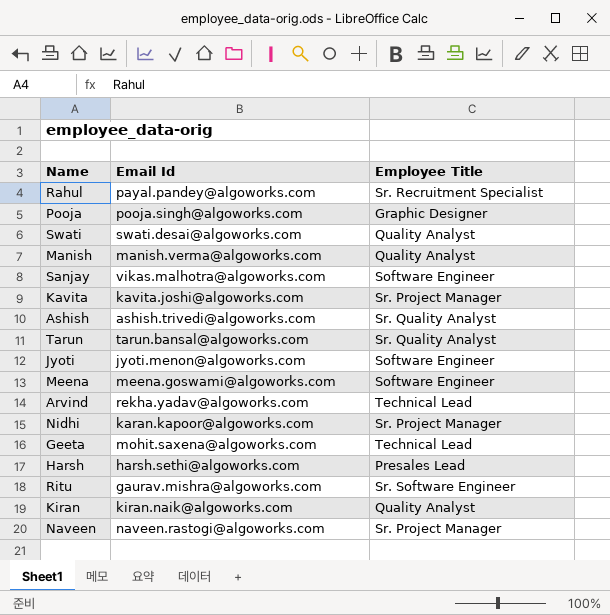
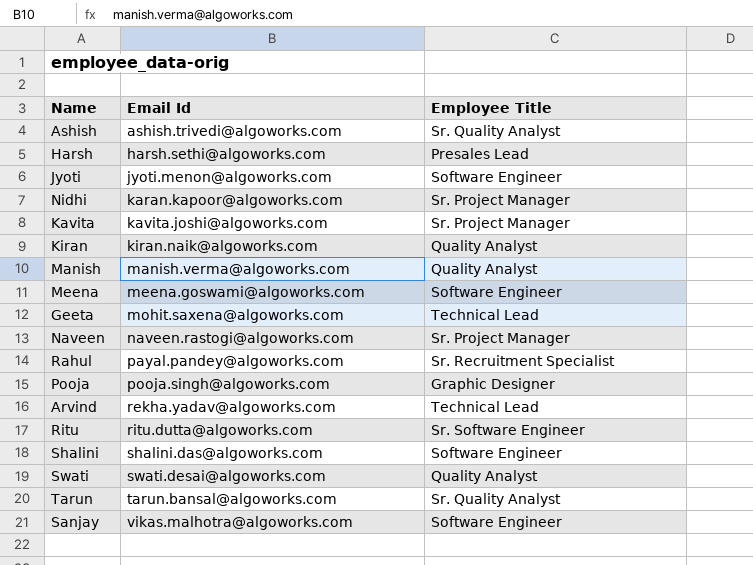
row order: none -> Email Id ascending
Ritu | Email Id: gaurav.mishra@algoworks.com -> ritu.dutta@algoworks.com
row Shalini: none -> shalini.das@algoworks.com | Software Engineer

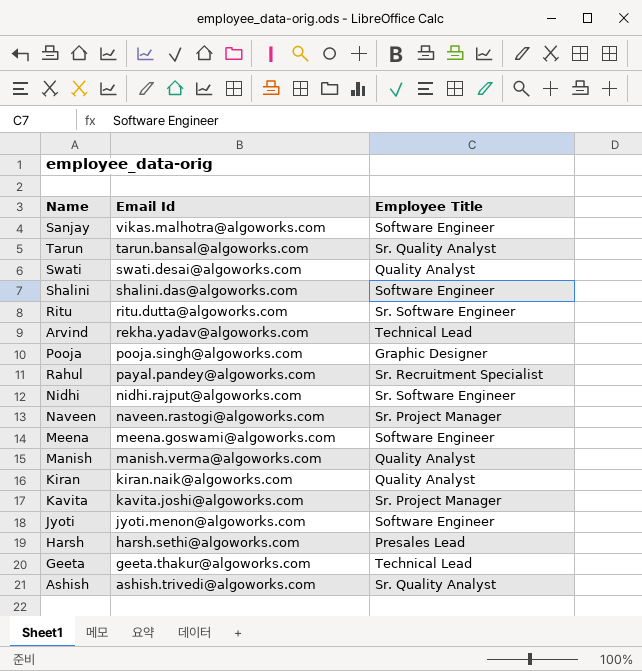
row order: Email Id ascending -> Email Id descending
Nidhi | Email Id: karan.kapoor@algoworks.com -> nidhi.rajput@algoworks.com
Nidhi | Employee Title: Sr. Project Manager -> Sr. Software Engineer
Geeta | Email Id: mohit.saxena@algoworks.com -> geeta.thakur@algoworks.com

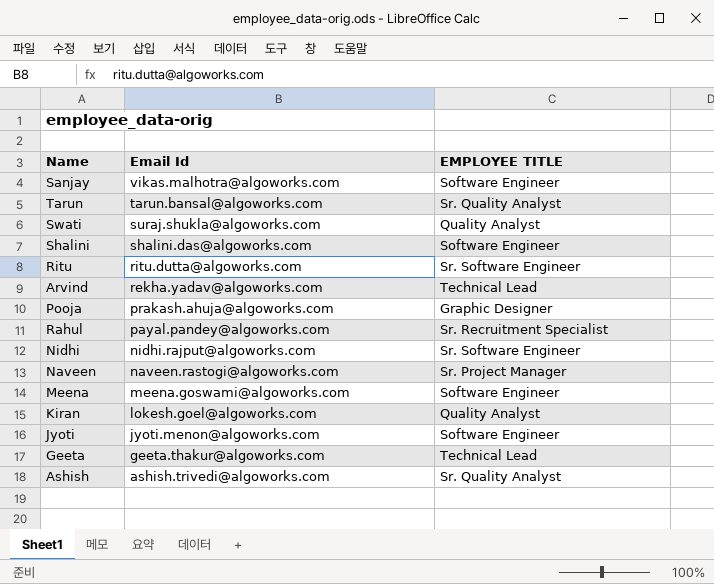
column name: Employee Title -> EMPLOYEE TITLE
row Manish: manish.verma@algoworks.com | Quality Analyst -> none
row Kavita: kavita.joshi@algoworks.com | Sr. Project Manager -> none
row Harsh: harsh.sethi@algoworks.com | Presales Lead -> none
Swati | Email Id: swati.desai@algoworks.com -> suraj.shukla@algoworks.com
Pooja | Email Id: pooja.singh@algoworks.com -> prakash.ahuja@algoworks.com
Kiran | Email Id: kiran.naik@algoworks.com -> lokesh.goel@algoworks.com

